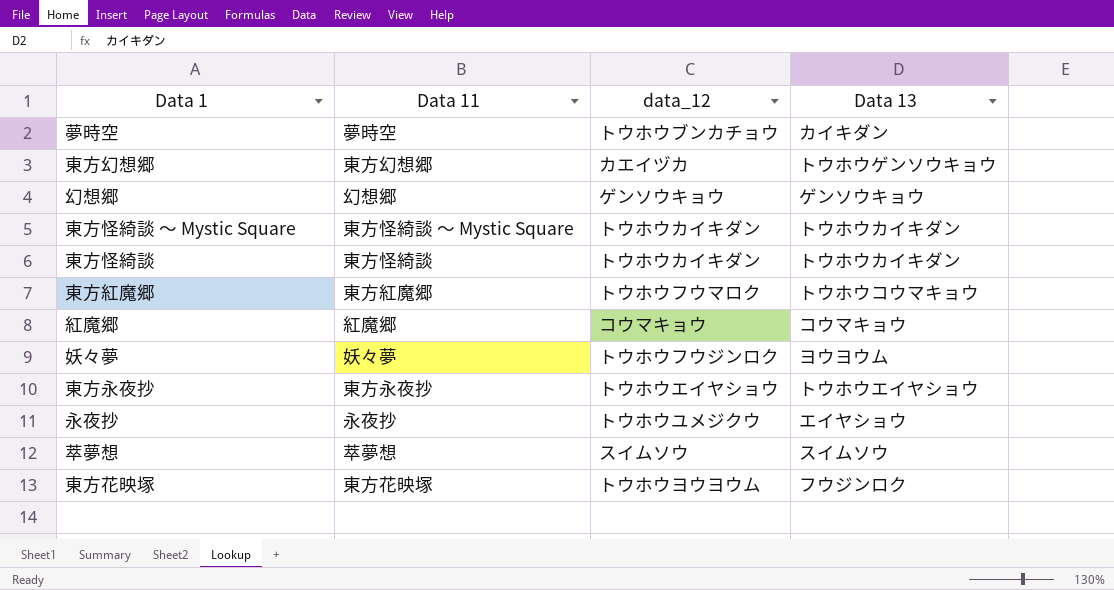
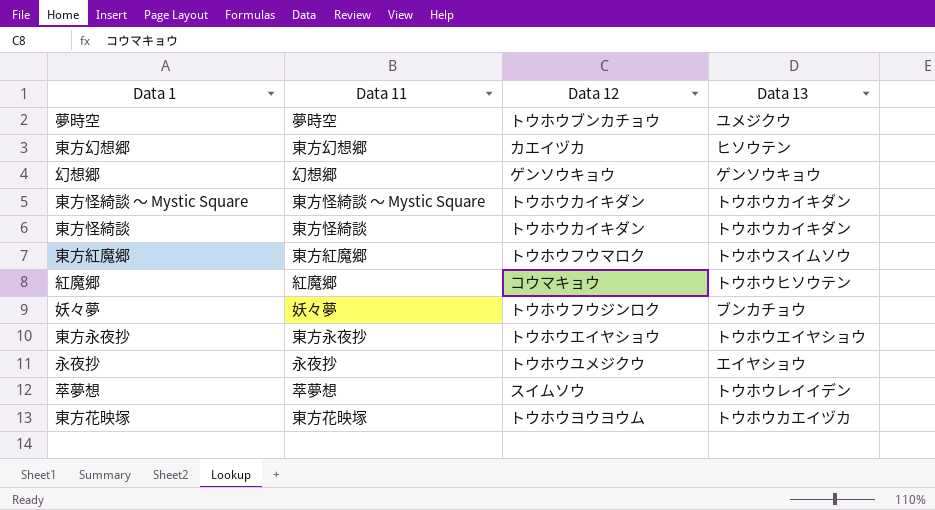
column name: data_12 -> Data 12
夢時空 | Data 13: カイキダン -> ユメジクウ
東方幻想郷 | Data 13: トウホウゲンソウキョウ -> ヒソウテン
東方紅魔郷 | Data 13: トウホウコウマキョウ -> トウホウスイムソウ
紅魔郷 | Data 13: コウマキョウ -> トウホウヒソウテン
妖々夢 | Data 13: ヨウヨウム -> ブンカチョウ
萃夢想 | Data 13: スイムソウ -> トウホウレイイデン
東方花映塚 | Data 13: フウジンロク -> トウホウカエイヅカ

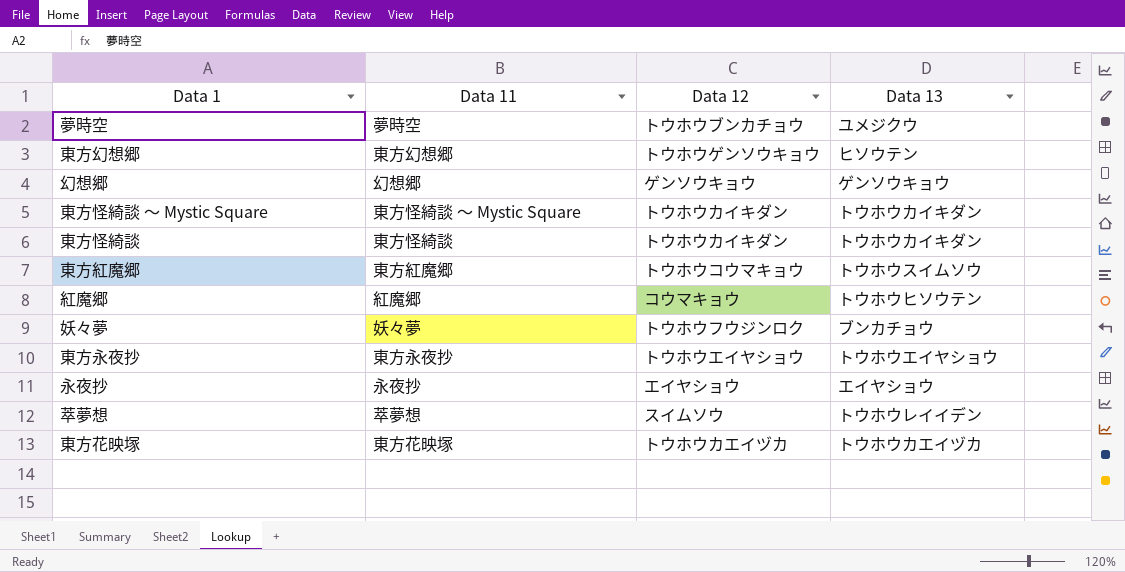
東方幻想郷 | Data 12: カエイヅカ -> トウホウゲンソウキョウ
東方紅魔郷 | Data 12: トウホウフウマロク -> トウホウコウマキョウ
永夜抄 | Data 12: トウホウユメジクウ -> エイヤショウ
東方花映塚 | Data 12: トウホウヨウヨウム -> トウホウカエイヅカ

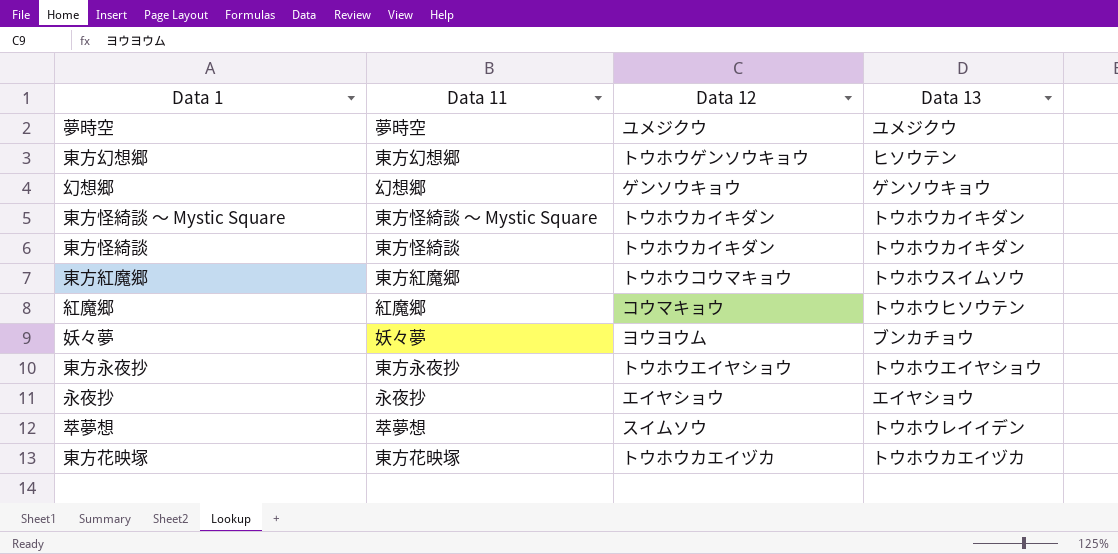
夢時空 | Data 12: トウホウブンカチョウ -> ユメジクウ
妖々夢 | Data 12: トウホウフウジンロク -> ヨウヨウム

